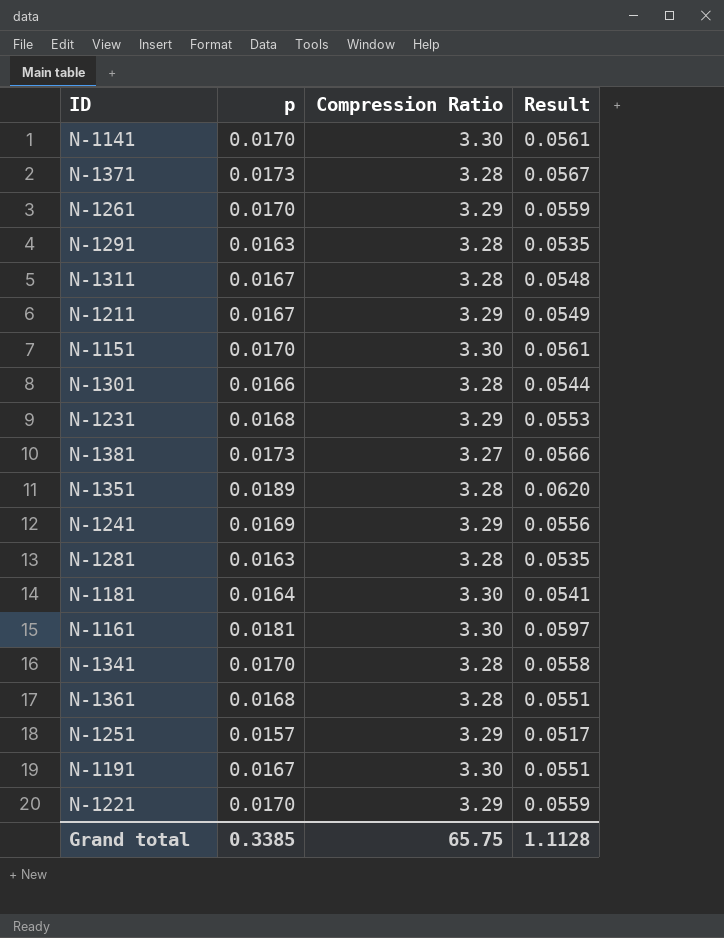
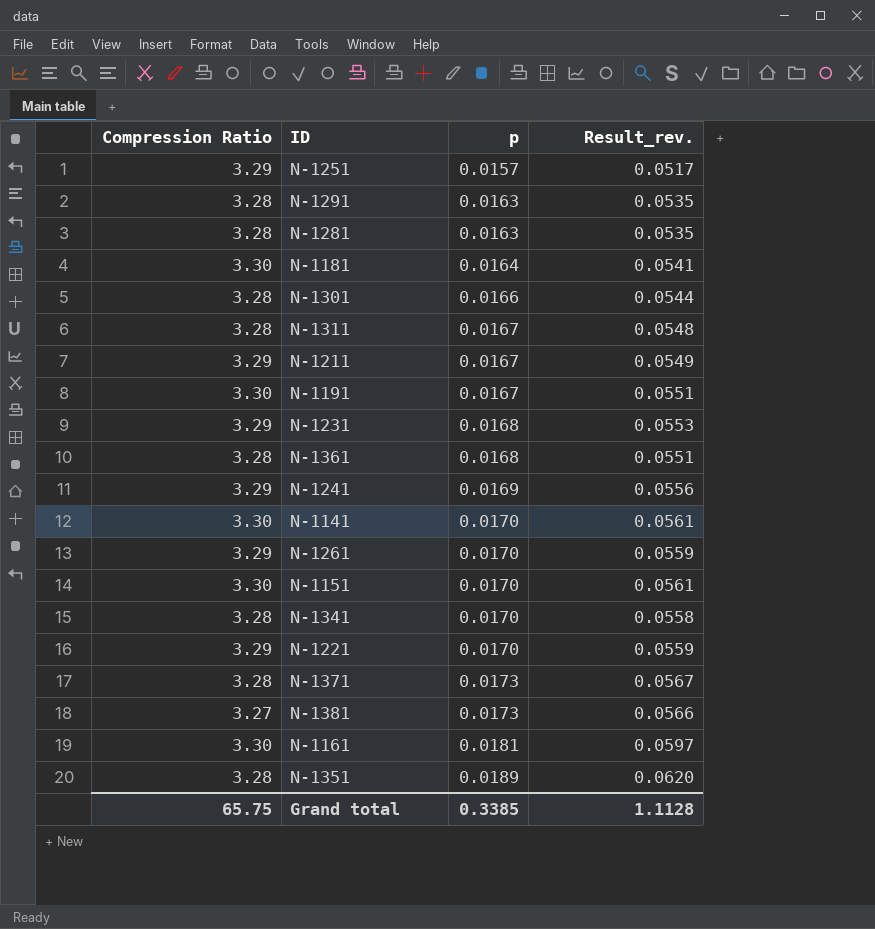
row order: none -> p ascending
column Compression Ratio | position: 3 -> 1
column name: Result -> Result_rev.

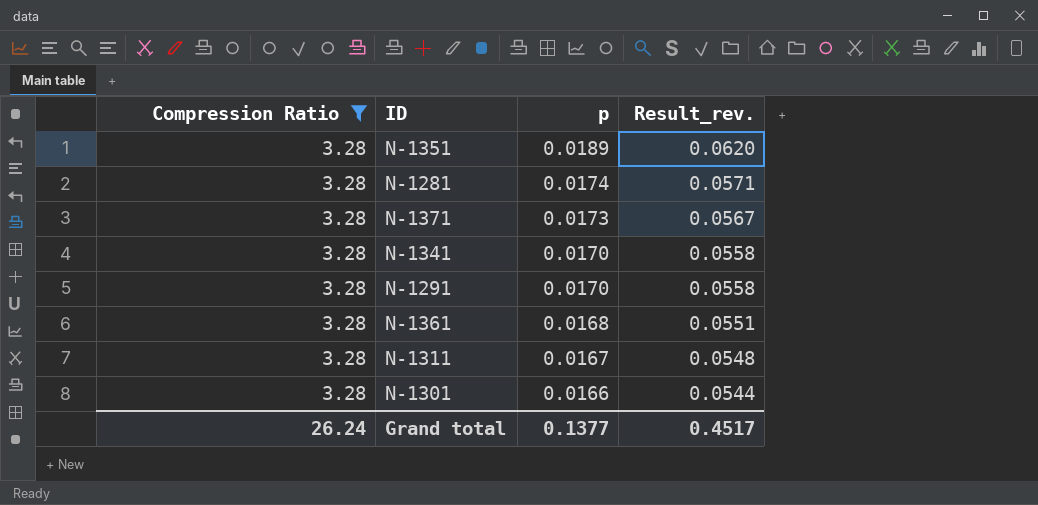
filter: none -> Compression Ratio = 3.28
row order: p ascending -> p descending
N-1281 | p: 0.0163 -> 0.0174
N-1281 | Result_rev.: 0.0535 -> 0.0571
N-1291 | p: 0.0163 -> 0.0170
N-1291 | Result_rev.: 0.0535 -> 0.0558
Grand total | Compression Ratio: 65.75 -> 26.24
Grand total | p: 0.3385 -> 0.1377
Grand total | Result_rev.: 1.1128 -> 0.4517

